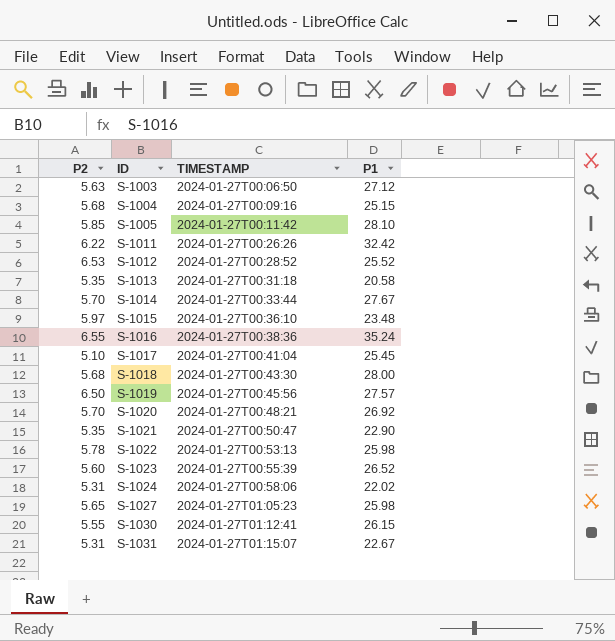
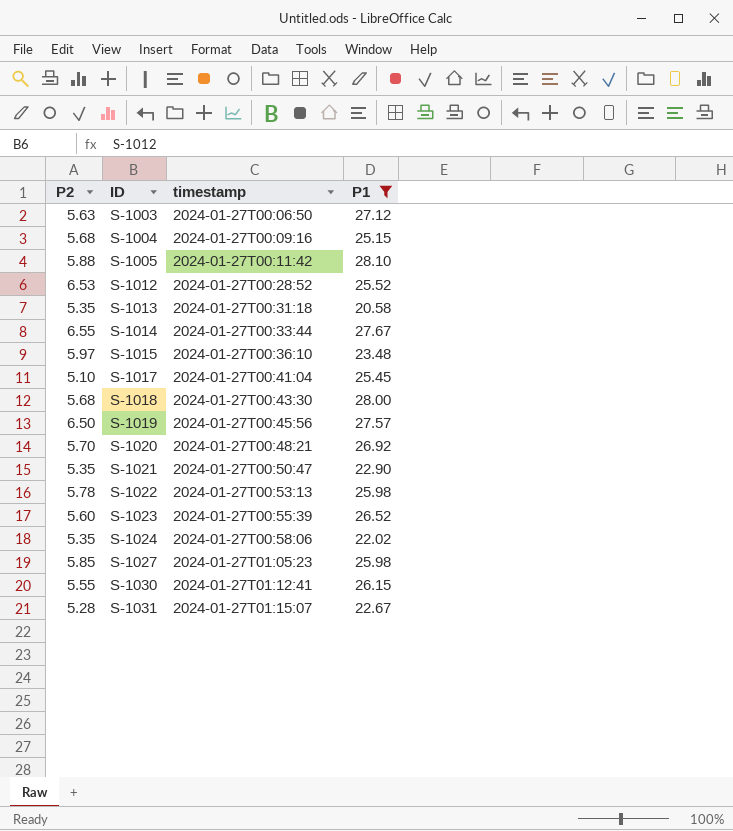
filter: none -> P1 <= 28.10
column name: TIMESTAMP -> timestamp
S-1005 | P2: 5.85 -> 5.88
S-1014 | P2: 5.70 -> 6.55
S-1024 | P2: 5.31 -> 5.35
S-1027 | P2: 5.65 -> 5.85
S-1031 | P2: 5.31 -> 5.28

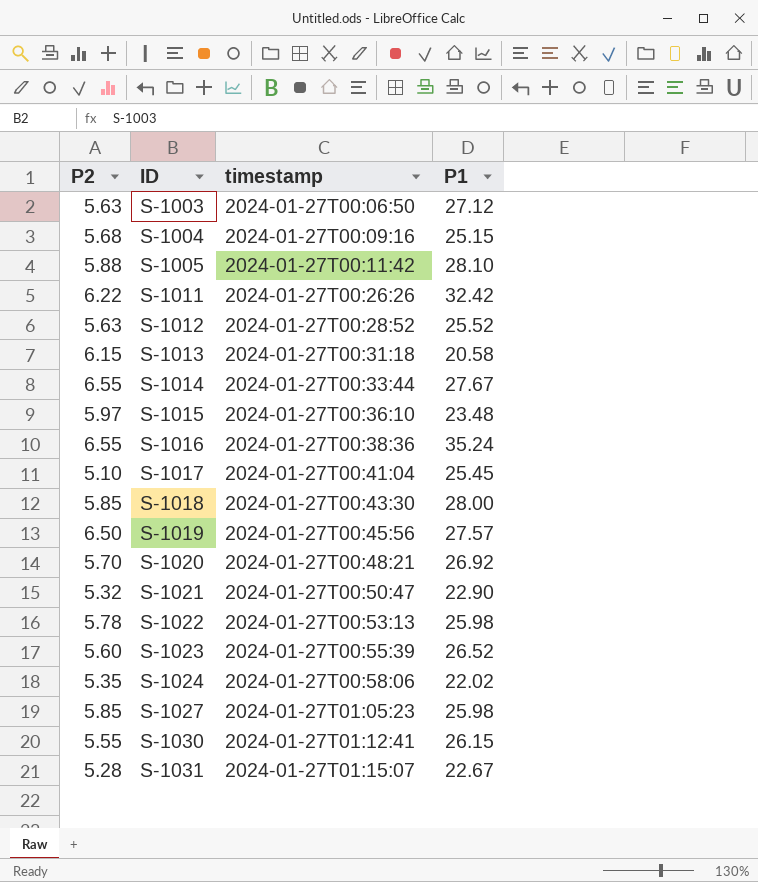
filter: P1 <= 28.10 -> none
S-1012 | P2: 6.53 -> 5.63
S-1013 | P2: 5.35 -> 6.15
S-1018 | P2: 5.68 -> 5.85
S-1021 | P2: 5.35 -> 5.32

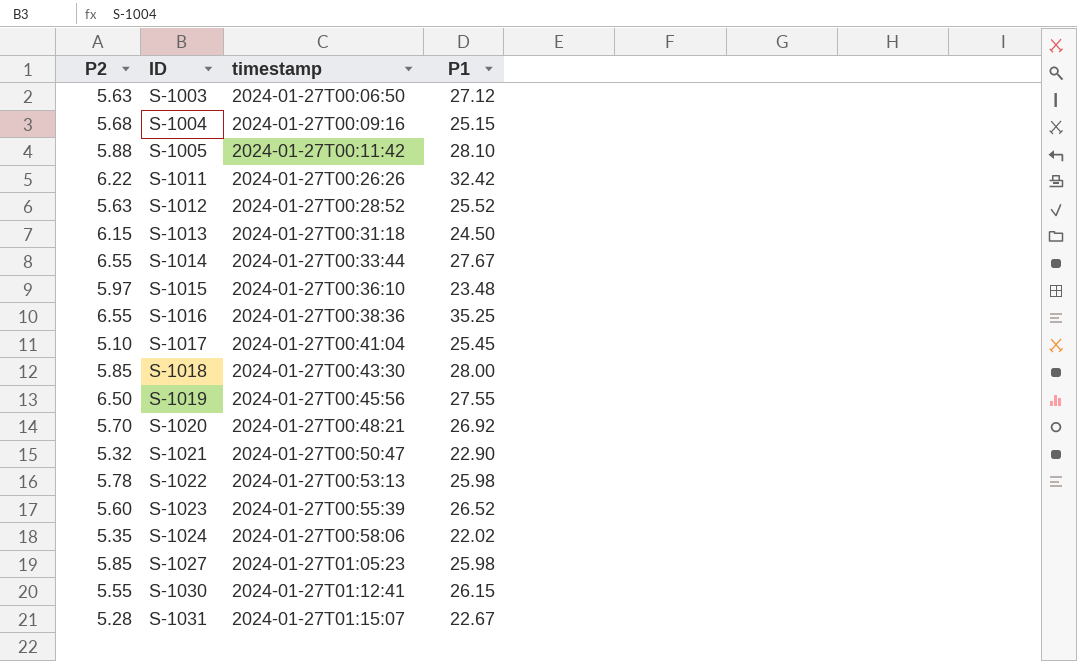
S-1013 | P1: 20.58 -> 24.50
S-1016 | P1: 35.24 -> 35.25
S-1019 | P1: 27.57 -> 27.55

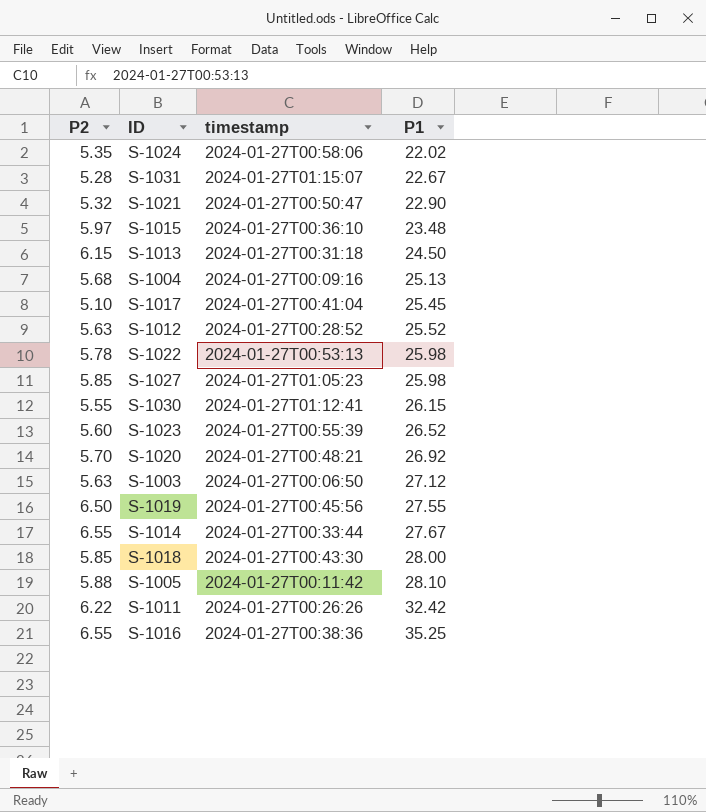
row order: ID ascending -> P1 ascending
S-1004 | P1: 25.15 -> 25.13

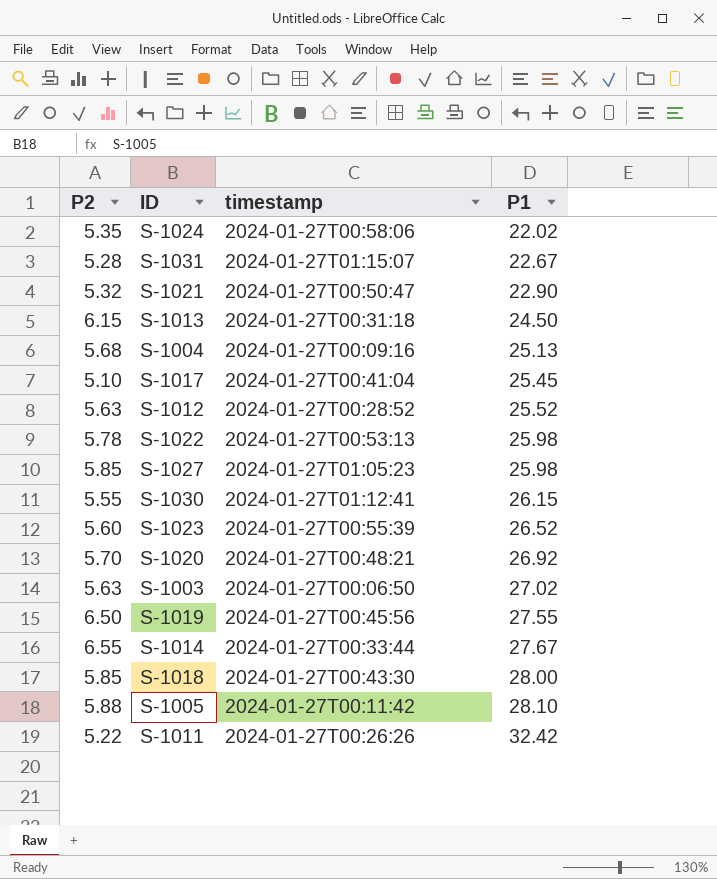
row S-1015: 5.97 | 2024-01-27T00:36:10 | 23.48 -> none
row S-1016: 6.55 | 2024-01-27T00:38:36 | 35.25 -> none
S-1003 | P1: 27.12 -> 27.02
S-1011 | P2: 6.22 -> 5.22

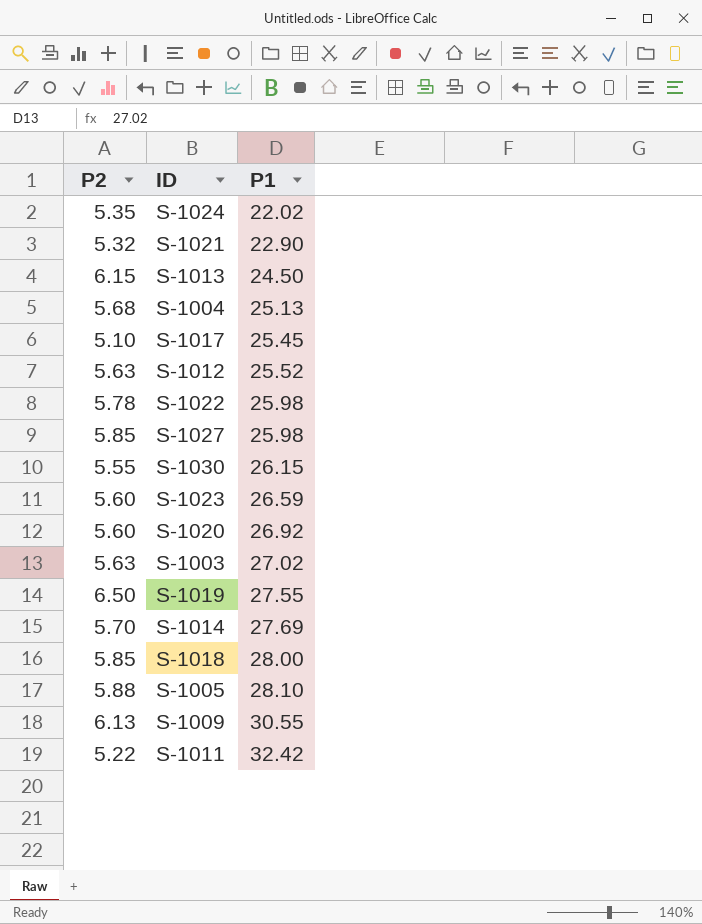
column timestamp | position: 3 -> none
row S-1031: 5.28 | 2024-01-27T01:15:07 | 22.67 -> none
S-1023 | P1: 26.52 -> 26.59
S-1020 | P2: 5.70 -> 5.60
S-1014 | P2: 6.55 -> 5.70
S-1014 | P1: 27.67 -> 27.69
row S-1009: none -> 6.13 | 30.55

